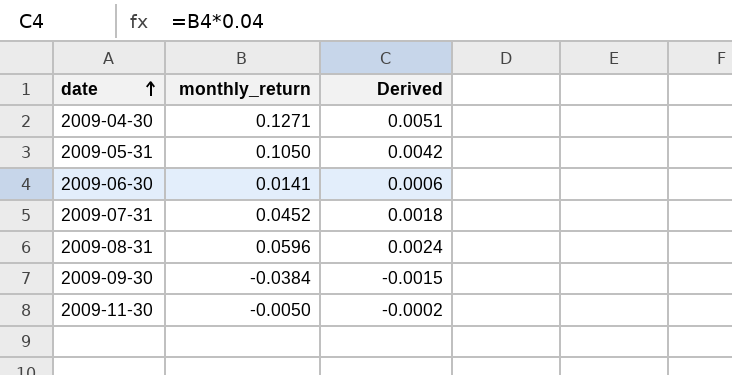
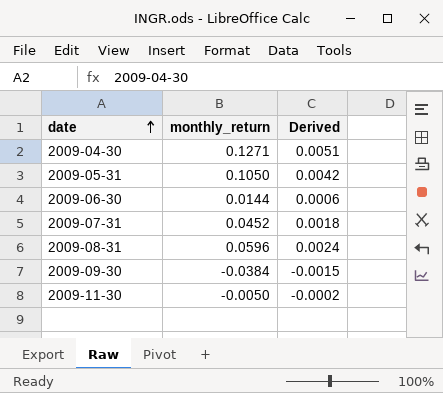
2009-06-30 | monthly_return: 0.0141 -> 0.0144

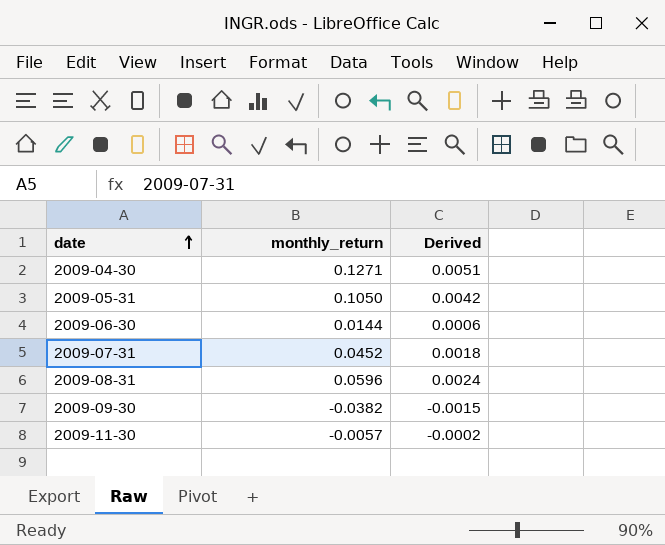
2009-09-30 | monthly_return: -0.0384 -> -0.0382
2009-11-30 | monthly_return: -0.0050 -> -0.0057

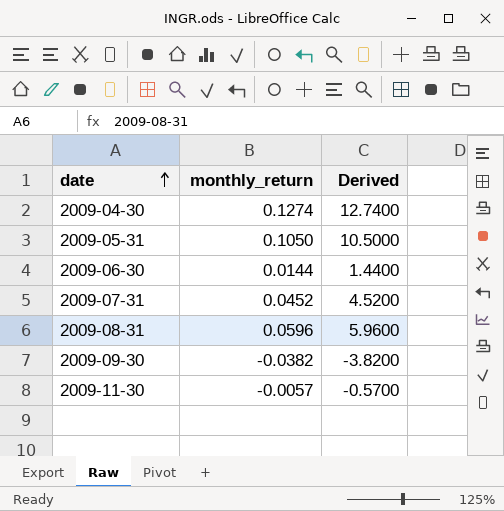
column Derived | formula: [monthly_return] * 0.04 -> [monthly_return] * 100
2009-04-30 | monthly_return: 0.1271 -> 0.1274

